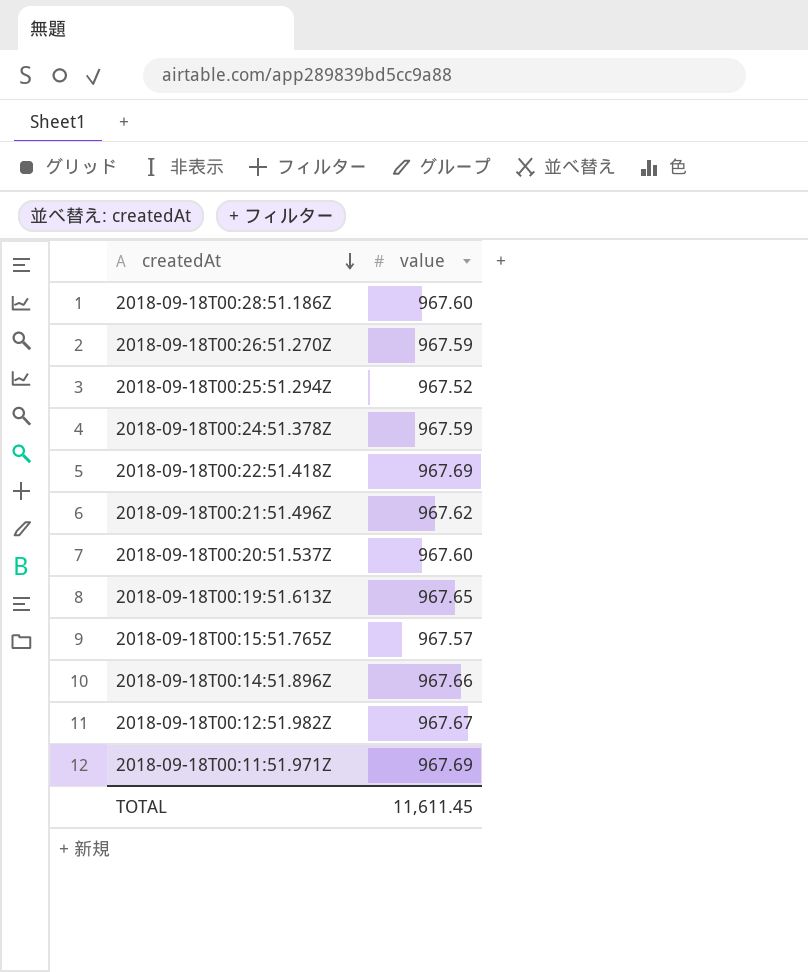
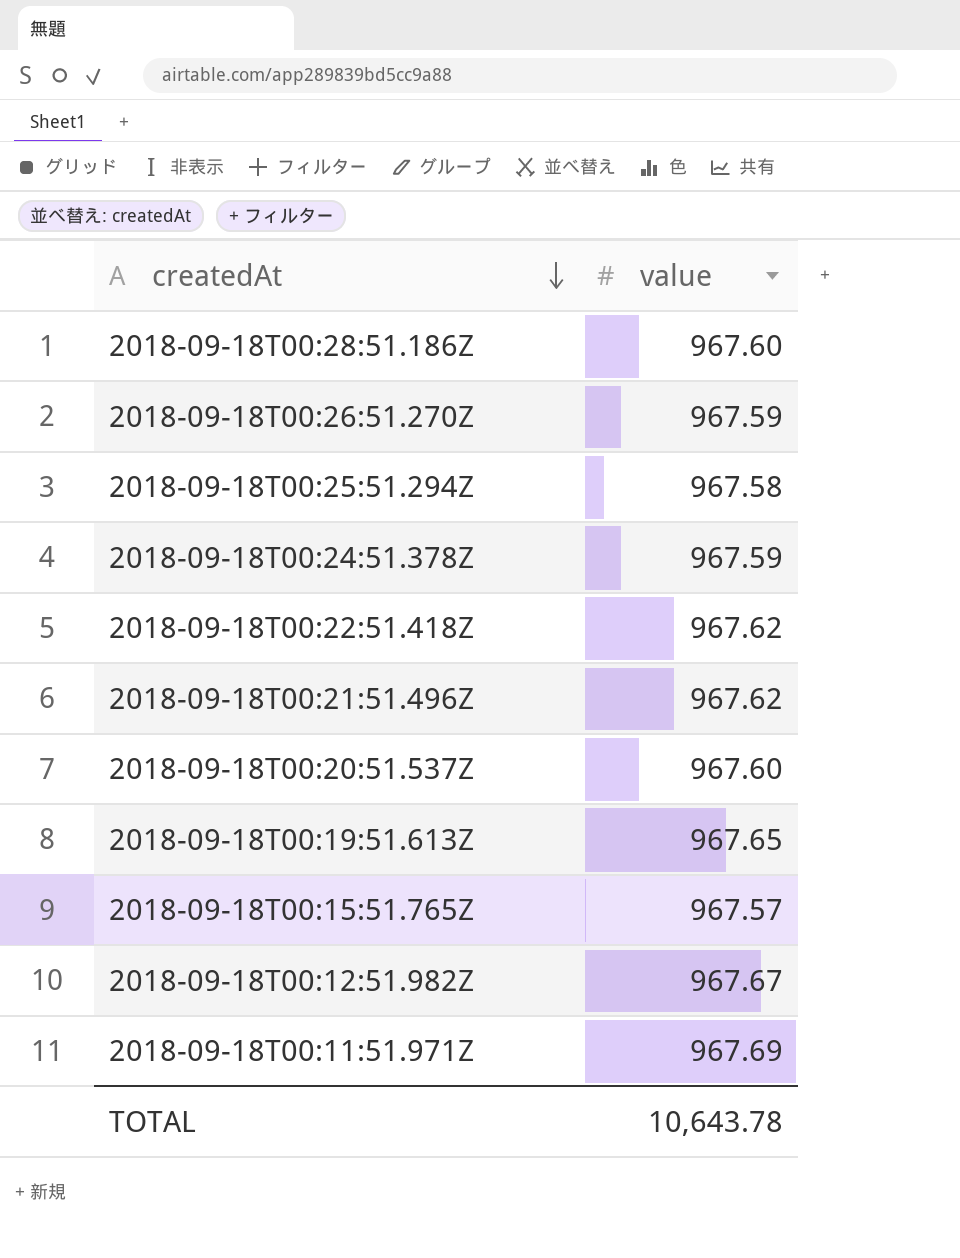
row 2018-09-18T00:14:51.896Z: 967.66 -> none
2018-09-18T00:25:51.294Z | value: 967.52 -> 967.58
2018-09-18T00:22:51.418Z | value: 967.69 -> 967.62
TOTAL | value: 11,611.45 -> 10,643.78

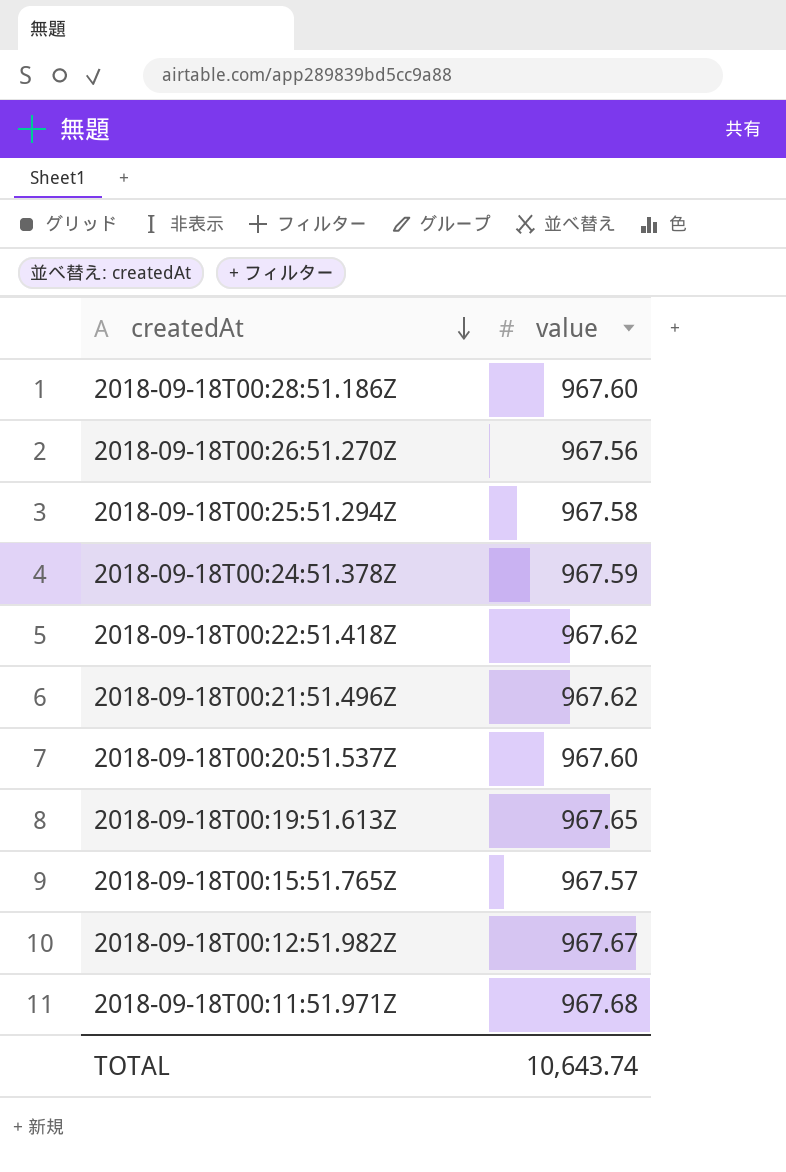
2018-09-18T00:26:51.270Z | value: 967.59 -> 967.56
2018-09-18T00:11:51.971Z | value: 967.69 -> 967.68
TOTAL | value: 10,643.78 -> 10,643.74

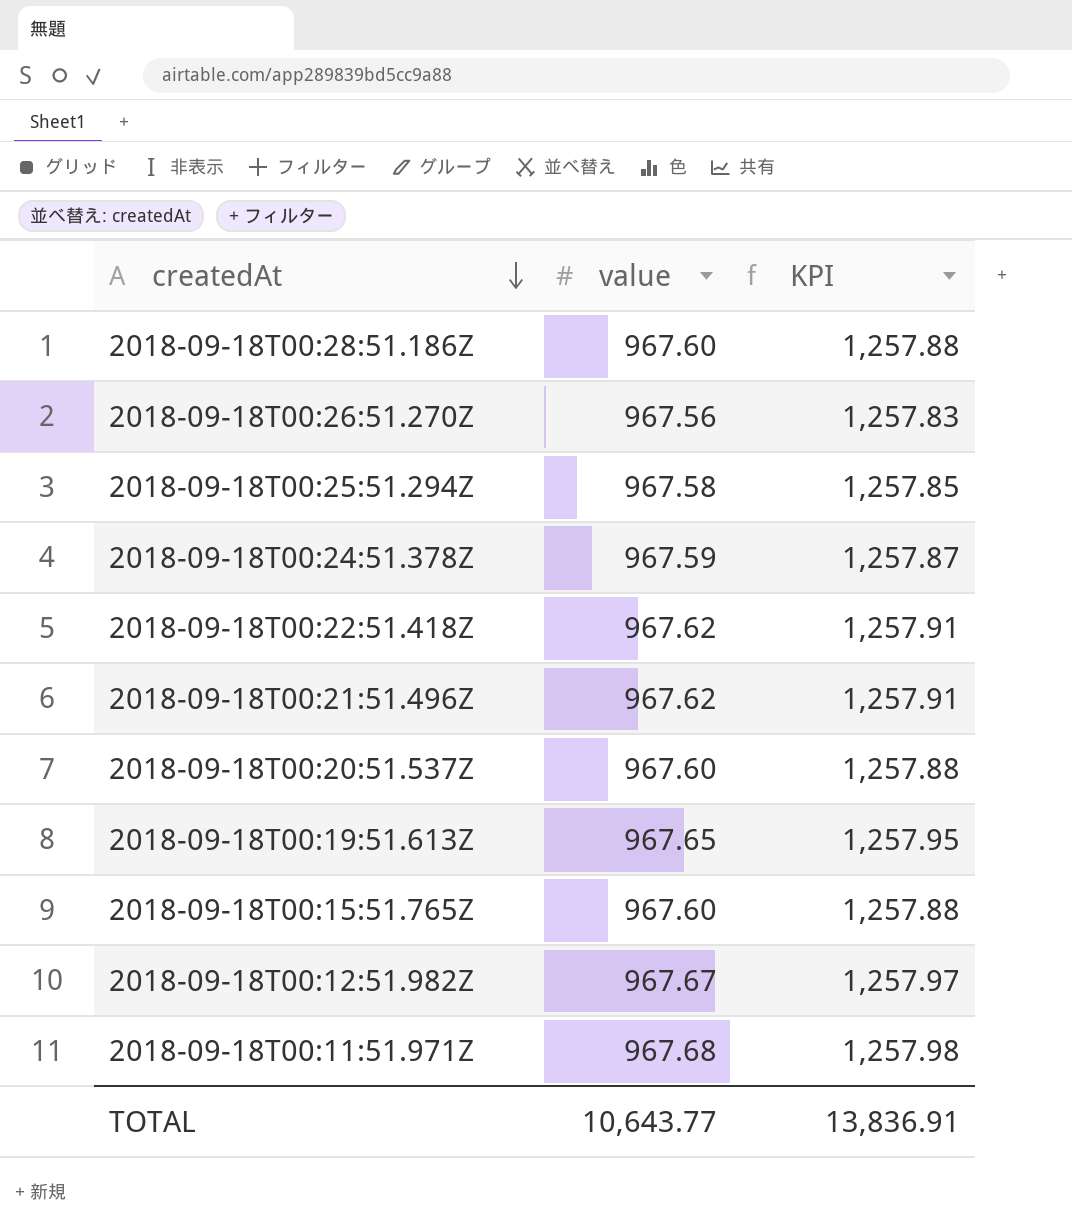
column KPI | formula: none -> [value] * 1.3
2018-09-18T00:15:51.765Z | value: 967.57 -> 967.60
TOTAL | value: 10,643.74 -> 10,643.77

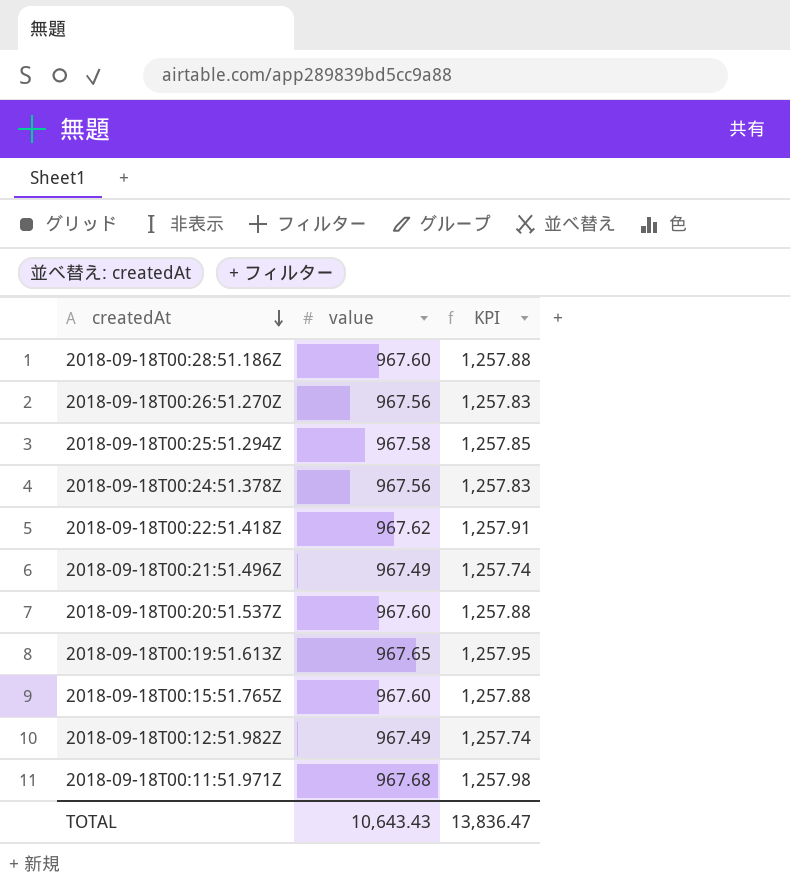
2018-09-18T00:24:51.378Z | value: 967.59 -> 967.56
2018-09-18T00:24:51.378Z | KPI: 1,257.87 -> 1,257.83
2018-09-18T00:21:51.496Z | value: 967.62 -> 967.49
2018-09-18T00:21:51.496Z | KPI: 1,257.91 -> 1,257.74
2018-09-18T00:12:51.982Z | value: 967.67 -> 967.49
2018-09-18T00:12:51.982Z | KPI: 1,257.97 -> 1,257.74
TOTAL | value: 10,643.77 -> 10,643.43
TOTAL | KPI: 13,836.91 -> 13,836.47

